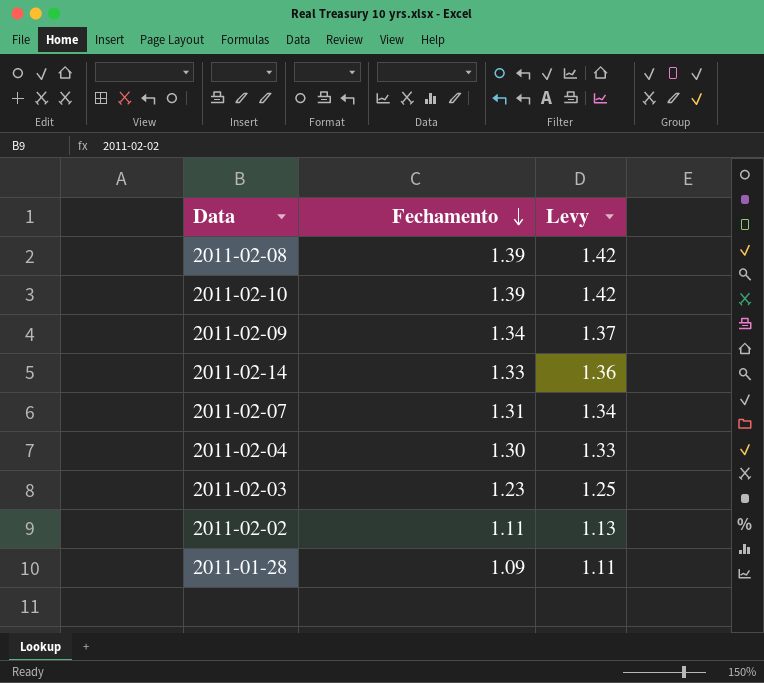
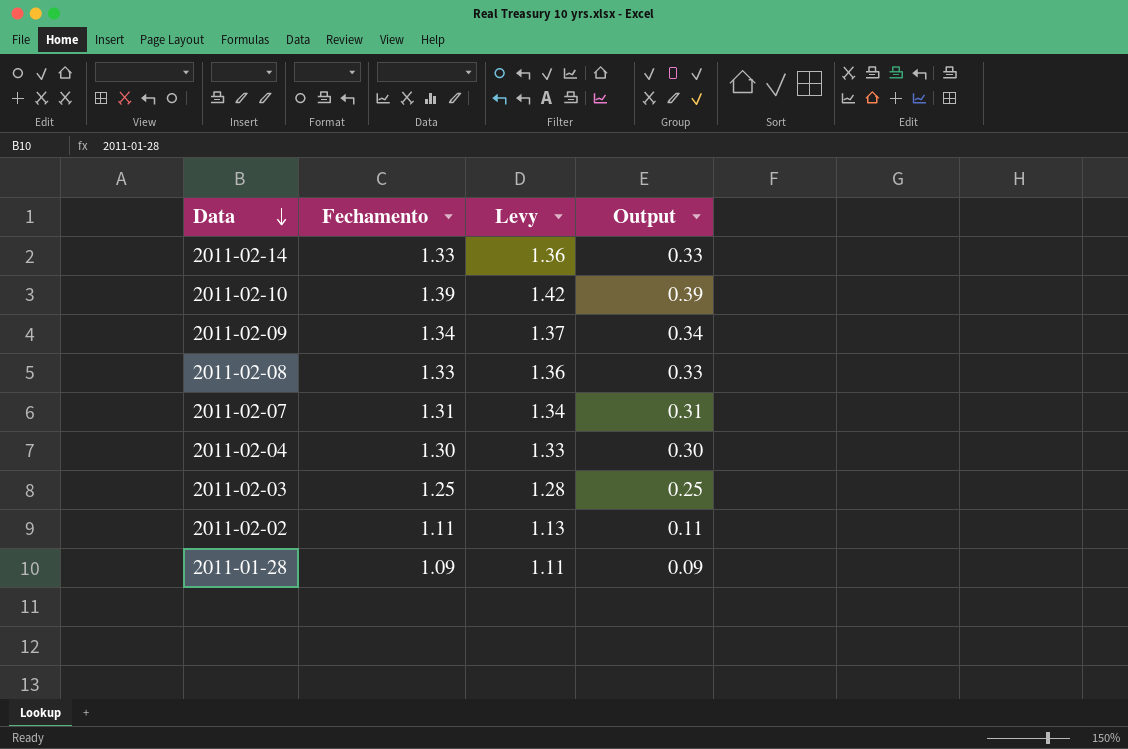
row order: Fechamento descending -> Data descending
column Output | formula: none -> [Fechamento] - 1
2011-02-08 | Fechamento: 1.39 -> 1.33
2011-02-08 | Levy: 1.42 -> 1.36
2011-02-03 | Fechamento: 1.23 -> 1.25
2011-02-03 | Levy: 1.25 -> 1.28

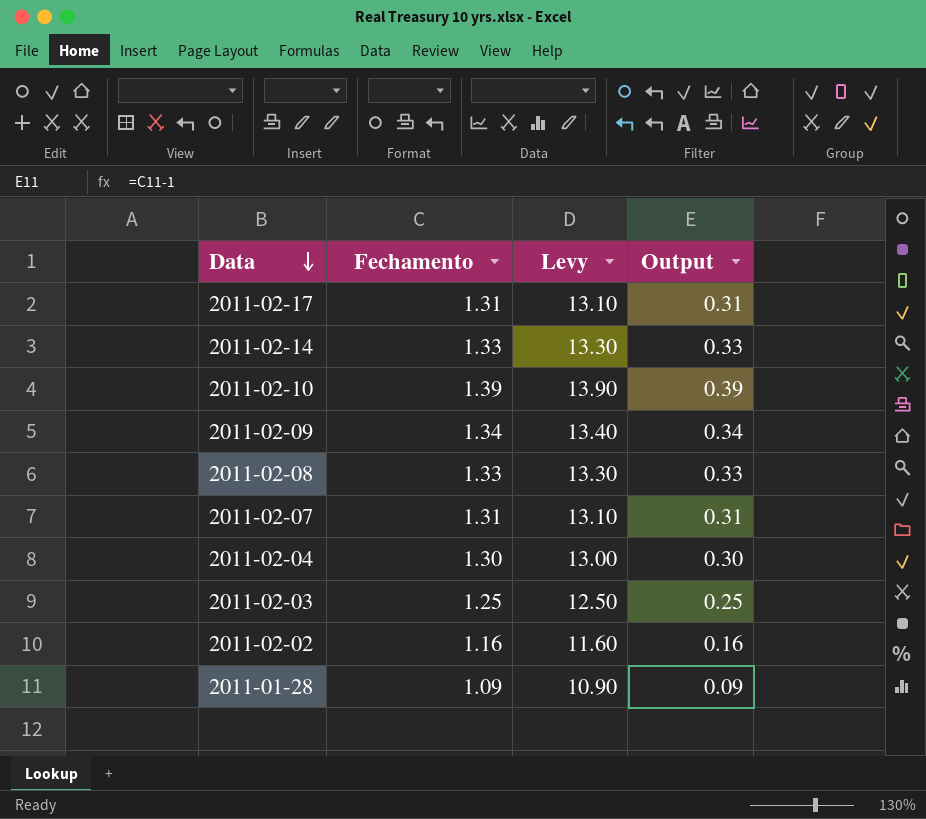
column Levy | formula: [Fechamento] * 1.02 -> [Fechamento] * 10
row 2011-02-17: none -> 1.31 | 13.10 | 0.31
2011-02-02 | Fechamento: 1.11 -> 1.16
2011-02-02 | Output: 0.11 -> 0.16

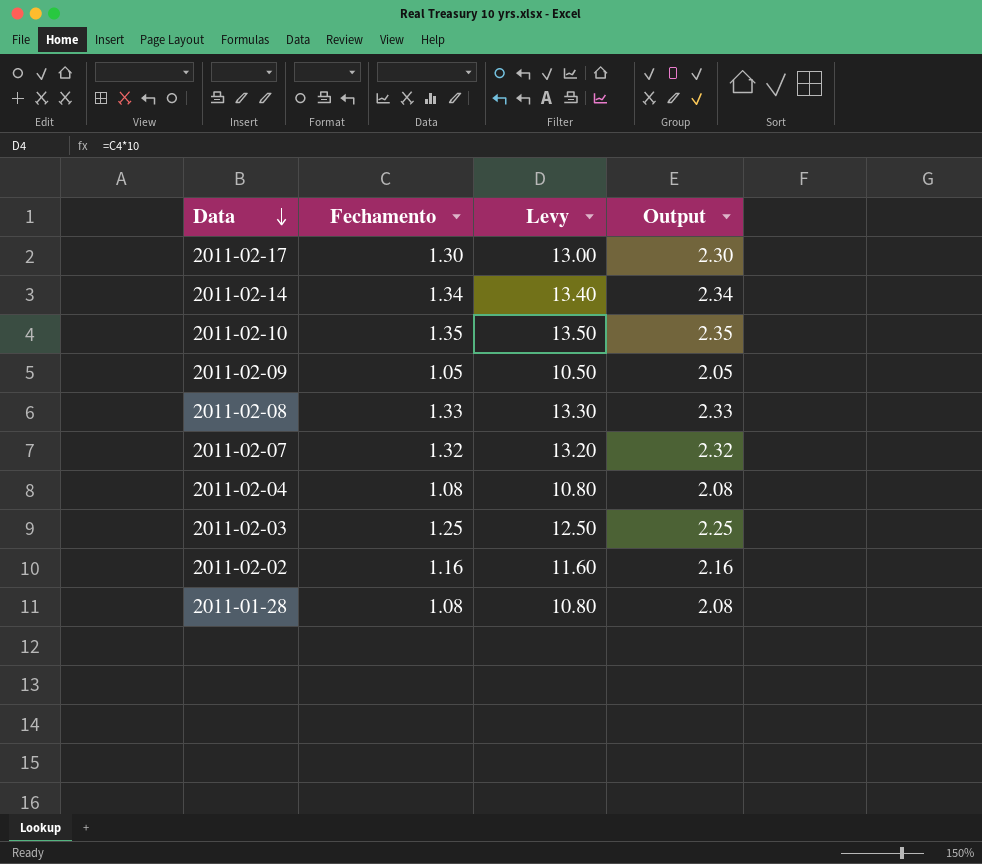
column Output | formula: [Fechamento] - 1 -> [Fechamento] + 1
2011-02-17 | Fechamento: 1.31 -> 1.30
2011-02-17 | Levy: 13.10 -> 13.00
2011-02-14 | Fechamento: 1.33 -> 1.34
2011-02-14 | Levy: 13.30 -> 13.40
2011-02-10 | Fechamento: 1.39 -> 1.35
2011-02-10 | Levy: 13.90 -> 13.50
2011-02-09 | Fechamento: 1.34 -> 1.05
2011-02-09 | Levy: 13.40 -> 10.50
2011-02-07 | Fechamento: 1.31 -> 1.32
2011-02-07 | Levy: 13.10 -> 13.20
2011-02-04 | Fechamento: 1.30 -> 1.08
2011-02-04 | Levy: 13.00 -> 10.80
2011-01-28 | Fechamento: 1.09 -> 1.08
2011-01-28 | Levy: 10.90 -> 10.80

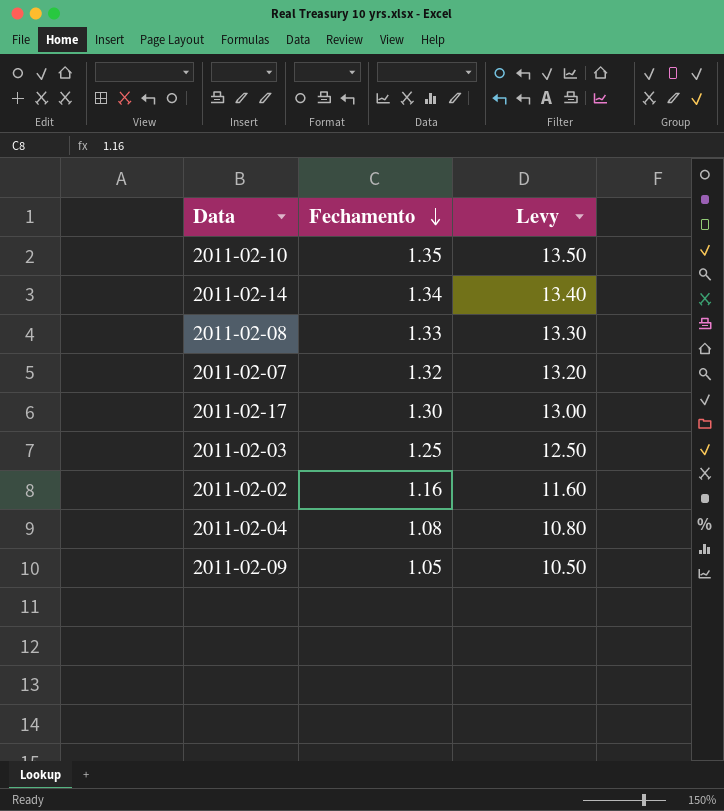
row order: Data descending -> Fechamento descending
column Output | formula: [Fechamento] + 1 -> none
row 2011-01-28: 1.08 | 10.80 | 2.08 -> none

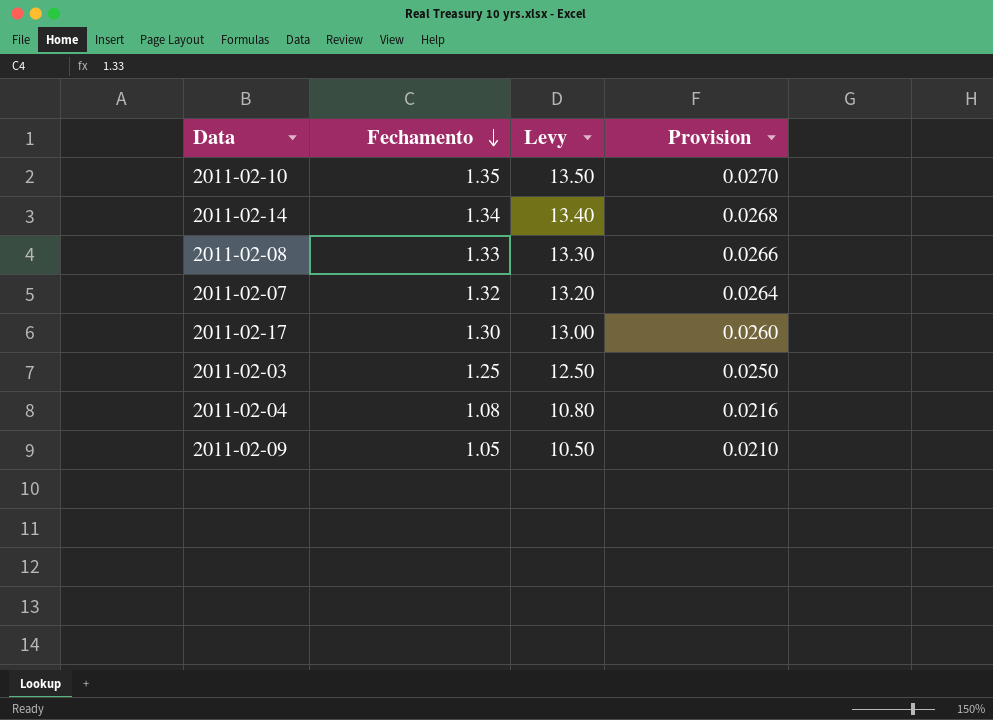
column Provision | formula: none -> [Fechamento] * 0.02
row 2011-02-02: 1.16 | 11.60 -> none

